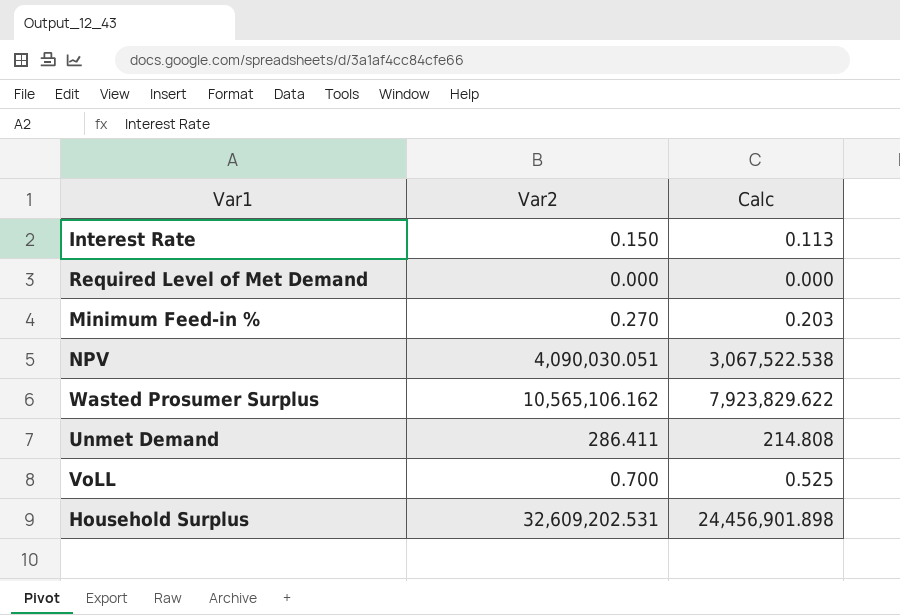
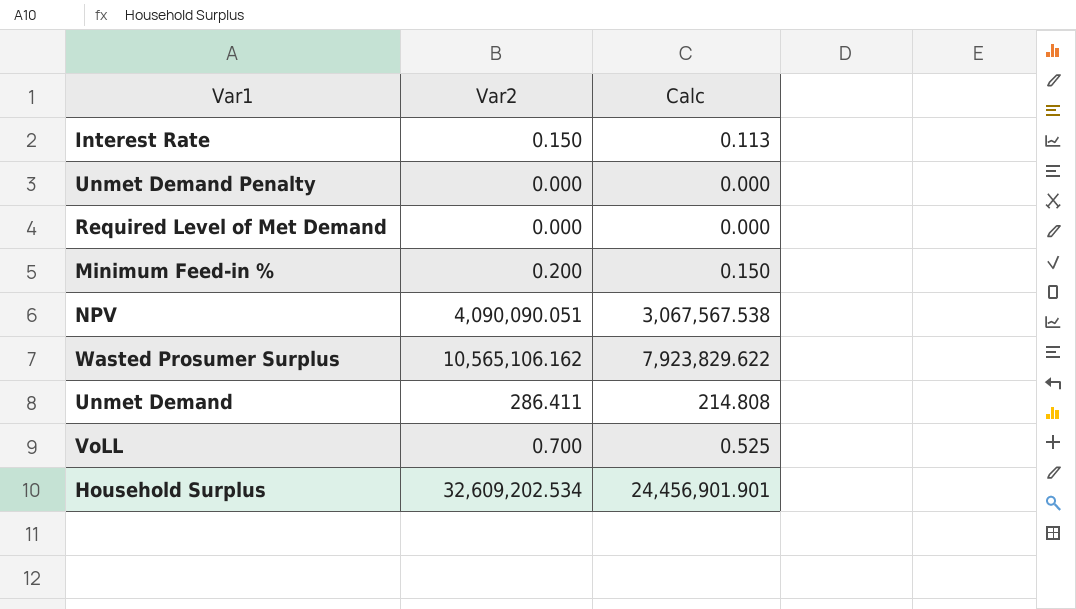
row Unmet Demand Penalty: none -> 0.000 | 0.000
Minimum Feed-in % | Var2: 0.270 -> 0.200
Minimum Feed-in % | Calc: 0.203 -> 0.150
NPV | Var2: 4,090,030.051 -> 4,090,090.051
NPV | Calc: 3,067,522.538 -> 3,067,567.538
Household Surplus | Var2: 32,609,202.531 -> 32,609,202.534
Household Surplus | Calc: 24,456,901.898 -> 24,456,901.901

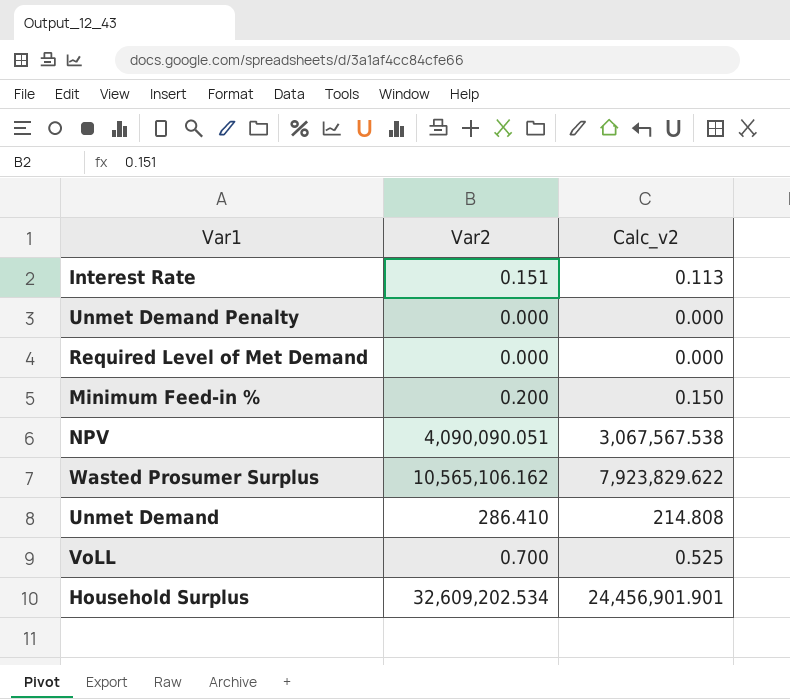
column name: Calc -> Calc_v2
Interest Rate | Var2: 0.150 -> 0.151
Unmet Demand | Var2: 286.411 -> 286.410

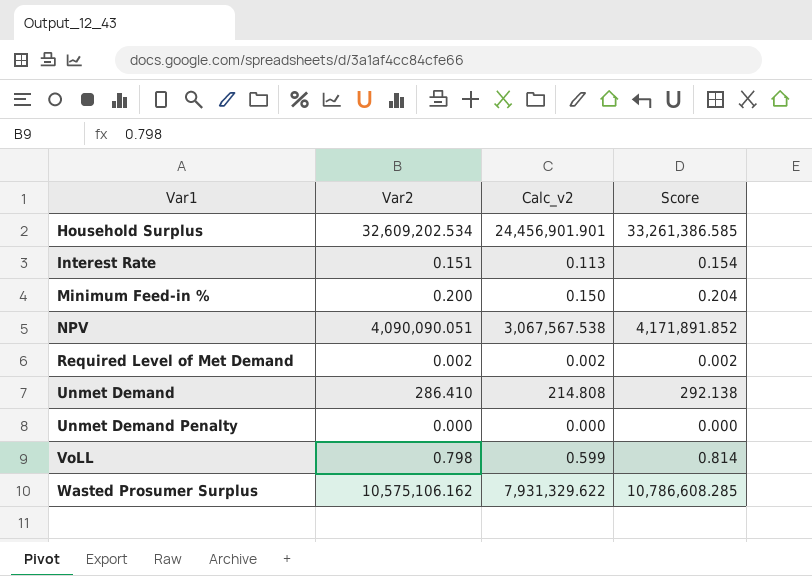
row order: none -> Var1 ascending
column Score | formula: none -> [Var2] * 1.02
Required Level of Met Demand | Var2: 0.000 -> 0.002
Required Level of Met Demand | Calc_v2: 0.000 -> 0.002
VoLL | Var2: 0.700 -> 0.798
VoLL | Calc_v2: 0.525 -> 0.599
Wasted Prosumer Surplus | Var2: 10,565,106.162 -> 10,575,106.162
Wasted Prosumer Surplus | Calc_v2: 7,923,829.622 -> 7,931,329.622

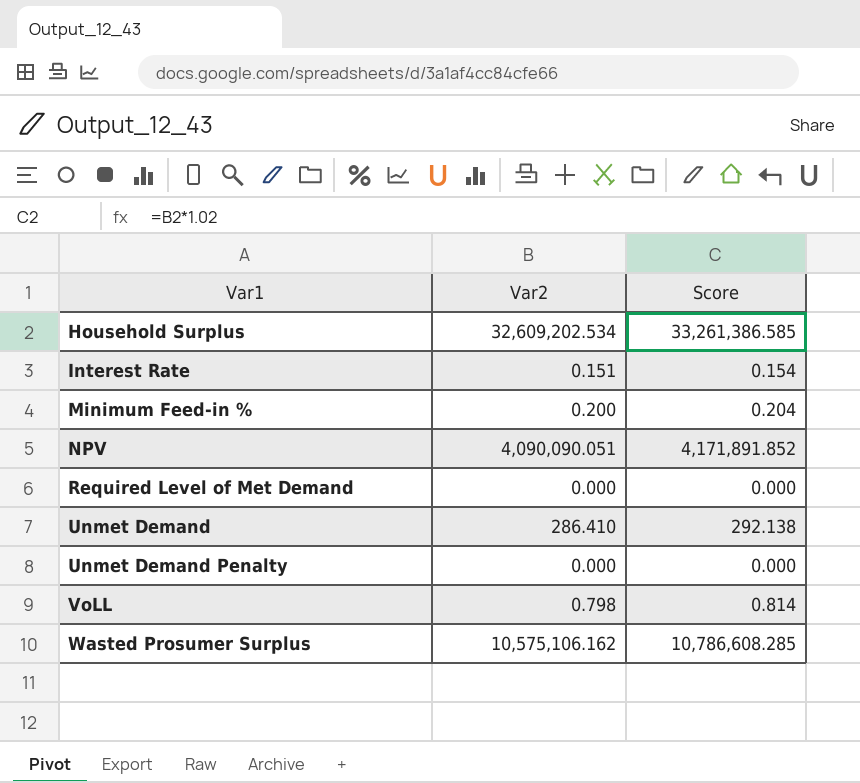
column Calc_v2 | formula: [Var2] * 0.75 -> none
Required Level of Met Demand | Var2: 0.002 -> 0.000
Required Level of Met Demand | Score: 0.002 -> 0.000

